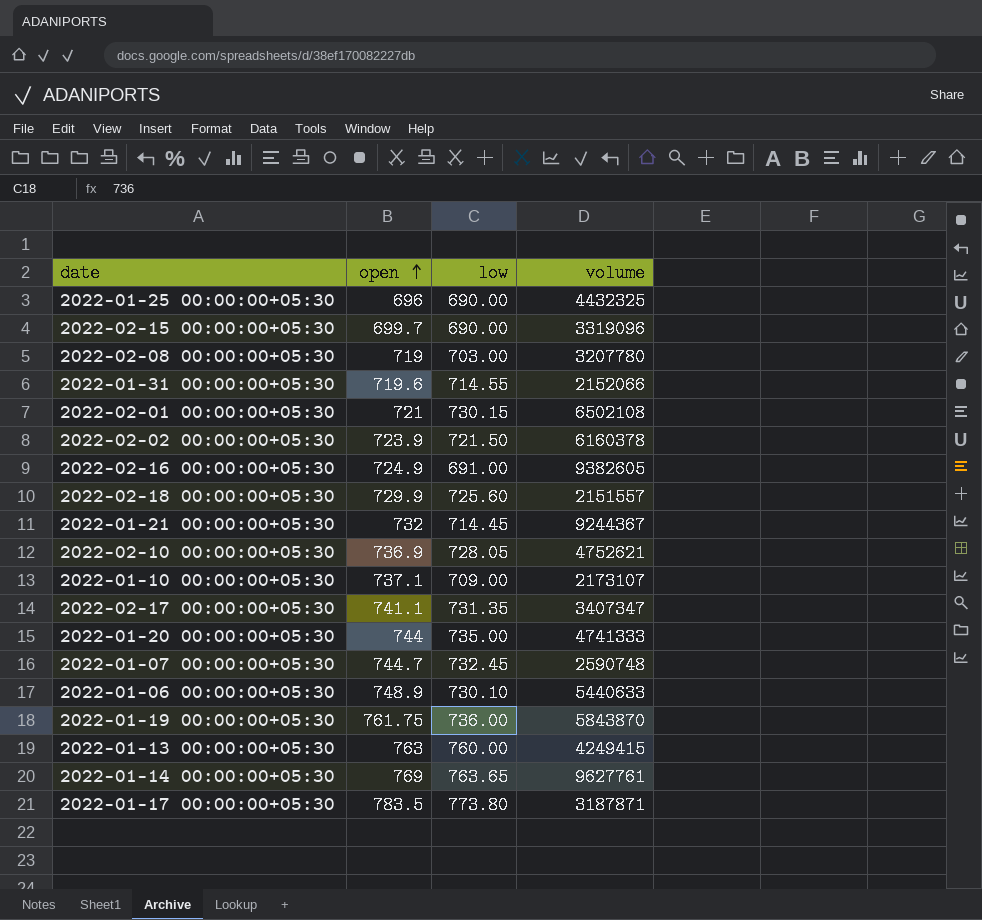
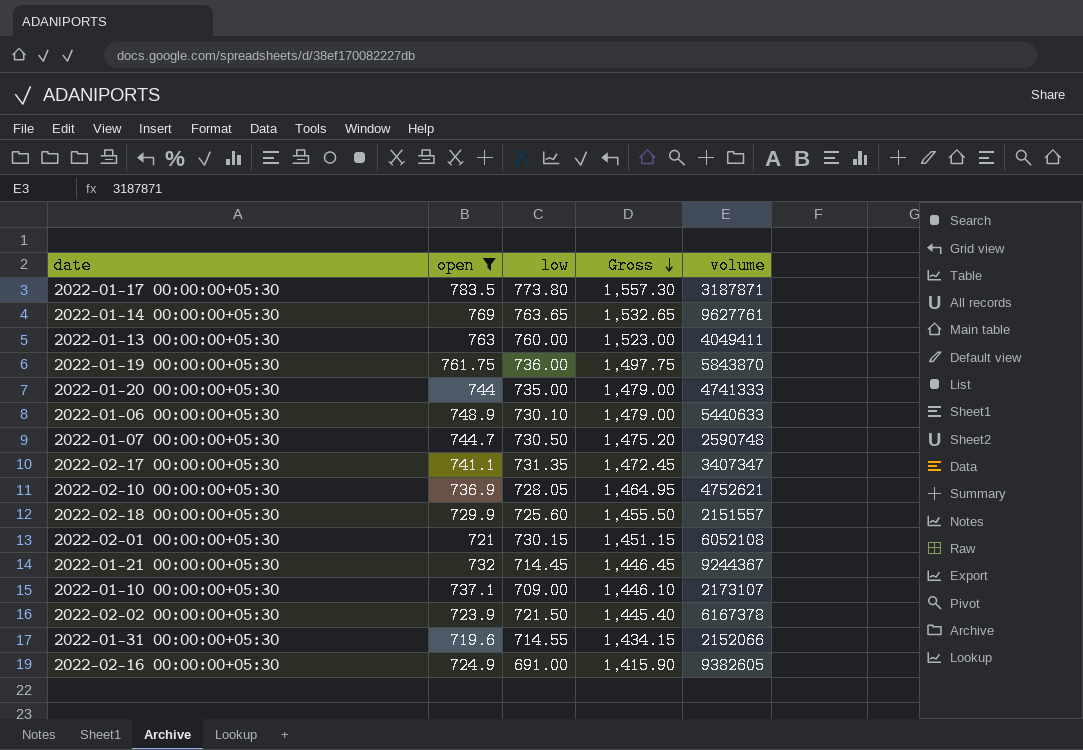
filter: none -> open >= 719.6
row order: open ascending -> Gross descending
column Gross | formula: none -> [open] + [low]
2022-01-13 00:00:00+05:30 | volume: 4249415 -> 4049411
2022-01-07 00:00:00+05:30 | low: 732.45 -> 730.50
2022-02-01 00:00:00+05:30 | volume: 6502108 -> 6052108
2022-02-02 00:00:00+05:30 | volume: 6160378 -> 6167378

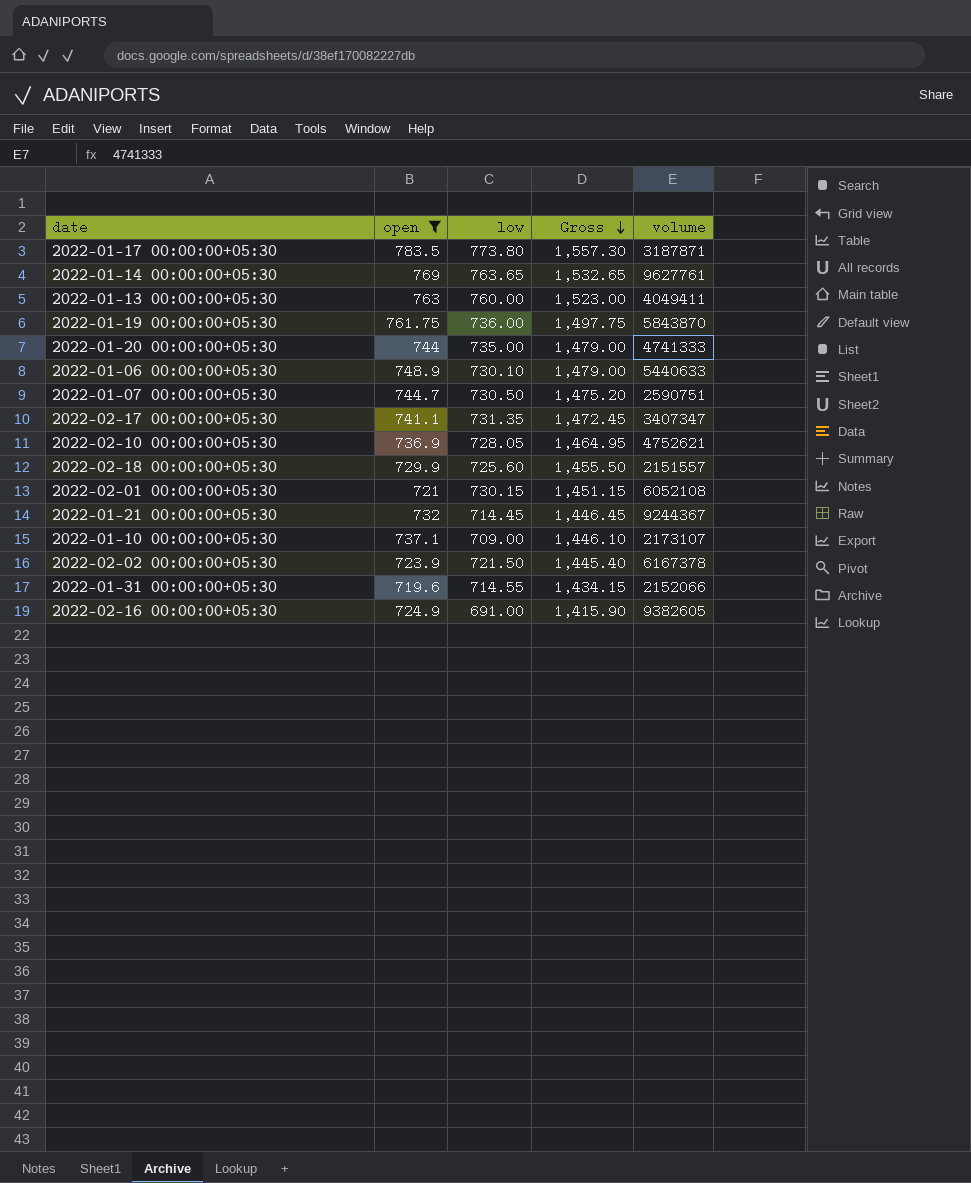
2022-01-07 00:00:00+05:30 | volume: 2590748 -> 2590751

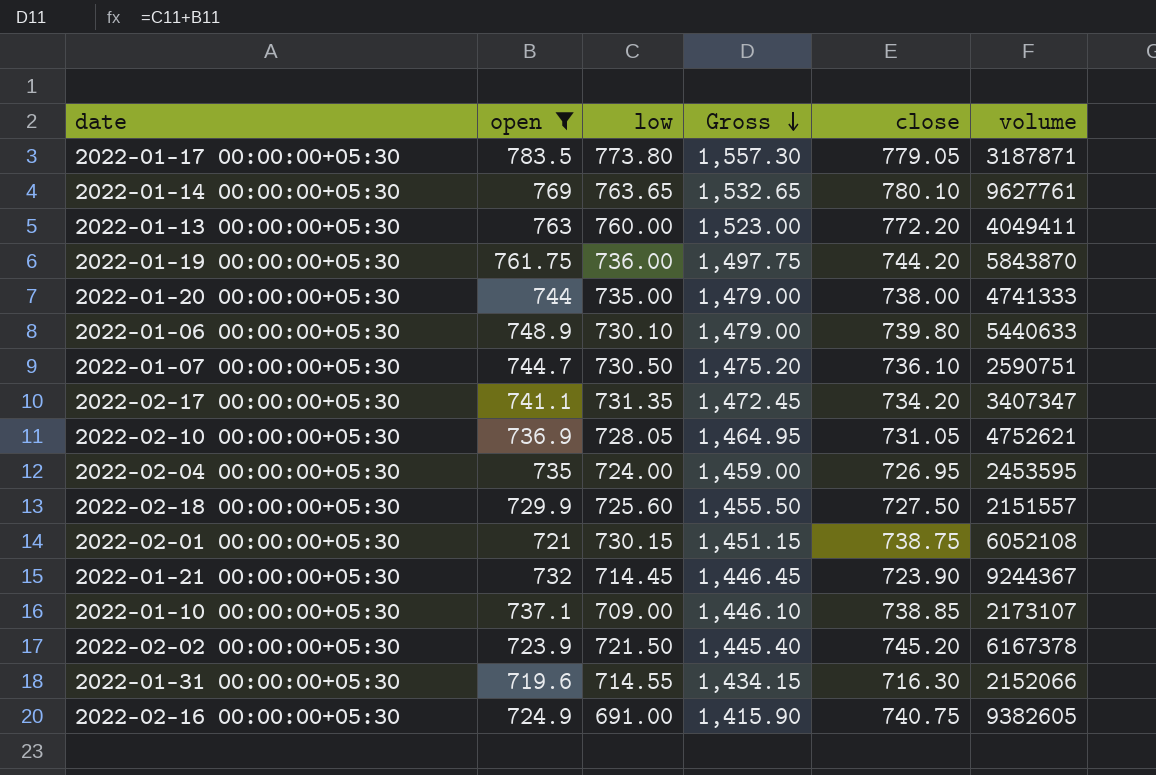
column close | position: none -> 5
row 2022-02-04 00:00:00+05:30: none -> 735 | 724.00 | 1,459.00 | 726.95 | 2453595

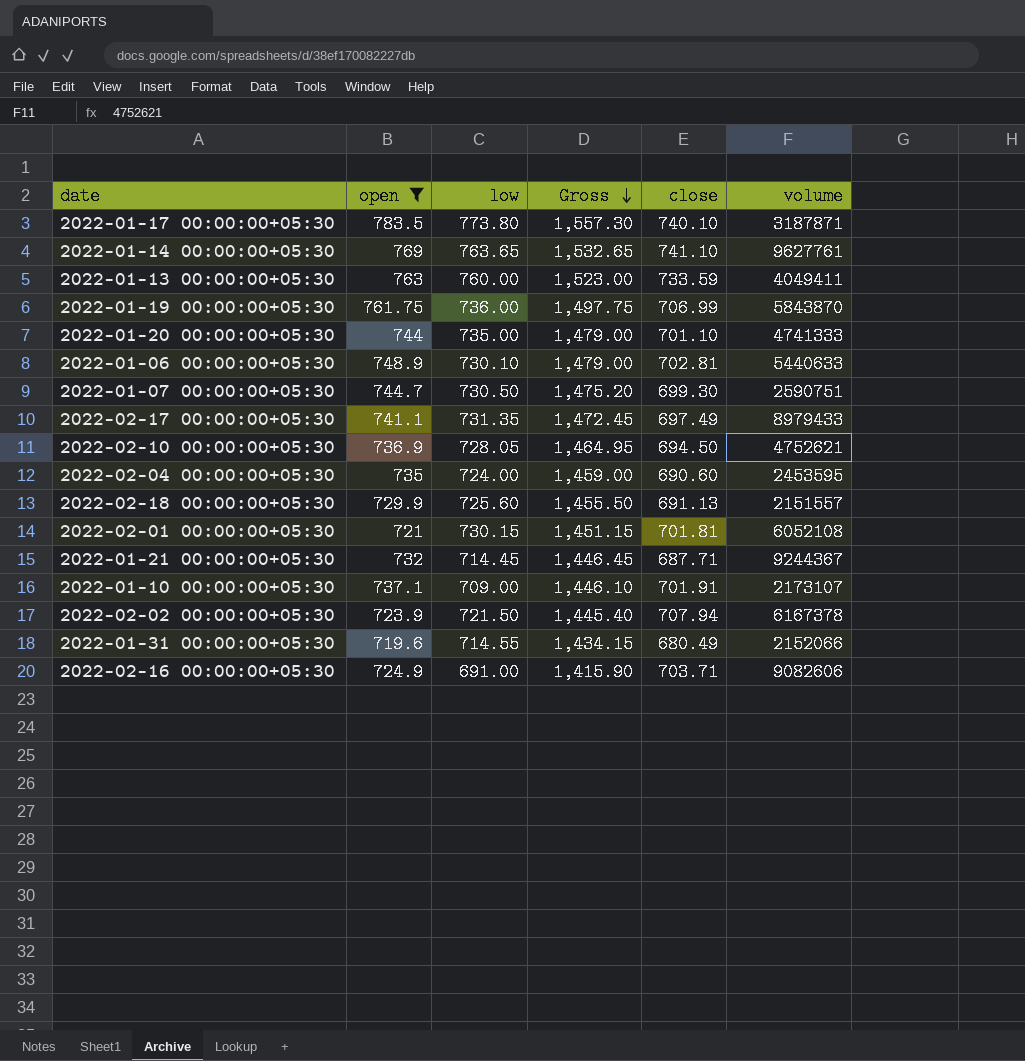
2022-01-17 00:00:00+05:30 | close: 779.05 -> 740.10
2022-01-14 00:00:00+05:30 | close: 780.10 -> 741.10
2022-01-13 00:00:00+05:30 | close: 772.20 -> 733.59
2022-01-19 00:00:00+05:30 | close: 744.20 -> 706.99
2022-01-20 00:00:00+05:30 | close: 738.00 -> 701.10
2022-01-06 00:00:00+05:30 | close: 739.80 -> 702.81
2022-01-07 00:00:00+05:30 | close: 736.10 -> 699.30
2022-02-17 00:00:00+05:30 | close: 734.20 -> 697.49
2022-02-17 00:00:00+05:30 | volume: 3407347 -> 8979433
2022-02-10 00:00:00+05:30 | close: 731.05 -> 694.50
2022-02-04 00:00:00+05:30 | close: 726.95 -> 690.60
2022-02-18 00:00:00+05:30 | close: 727.50 -> 691.13
2022-02-01 00:00:00+05:30 | close: 738.75 -> 701.81
2022-01-21 00:00:00+05:30 | close: 723.90 -> 687.71
2022-01-10 00:00:00+05:30 | close: 738.85 -> 701.91
2022-02-02 00:00:00+05:30 | close: 745.20 -> 707.94
2022-01-31 00:00:00+05:30 | close: 716.30 -> 680.49
2022-02-16 00:00:00+05:30 | close: 740.75 -> 703.71
2022-02-16 00:00:00+05:30 | volume: 9382605 -> 9082606

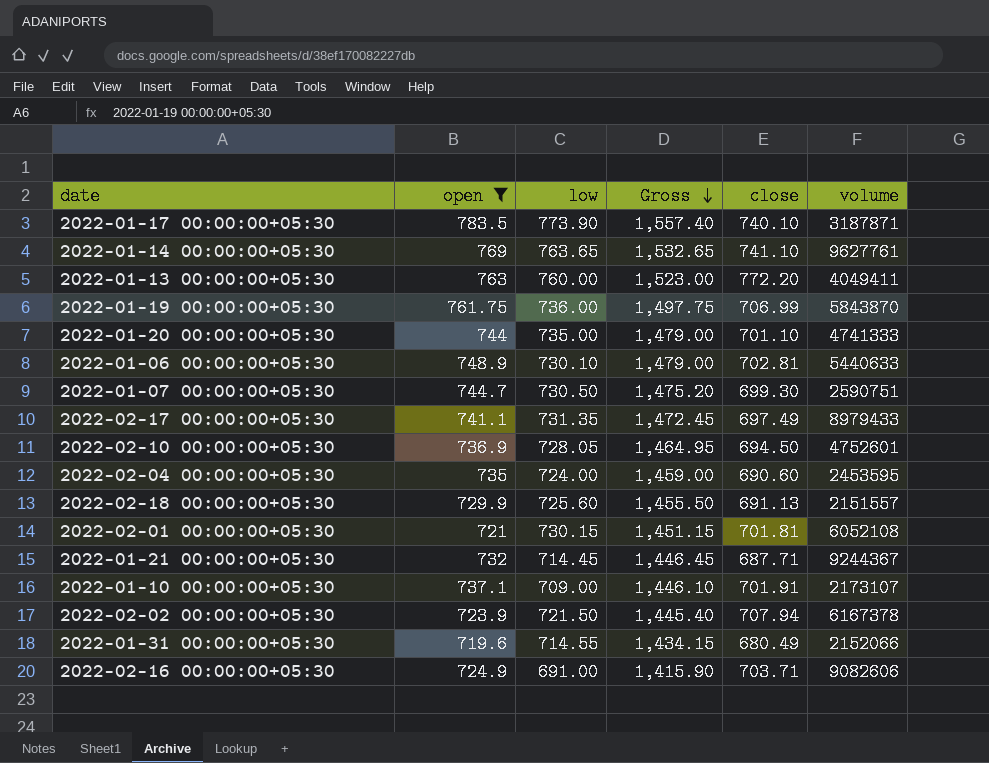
2022-01-17 00:00:00+05:30 | low: 773.80 -> 773.90
2022-01-17 00:00:00+05:30 | Gross: 1,557.30 -> 1,557.40
2022-01-13 00:00:00+05:30 | close: 733.59 -> 772.20
2022-02-10 00:00:00+05:30 | volume: 4752621 -> 4752601

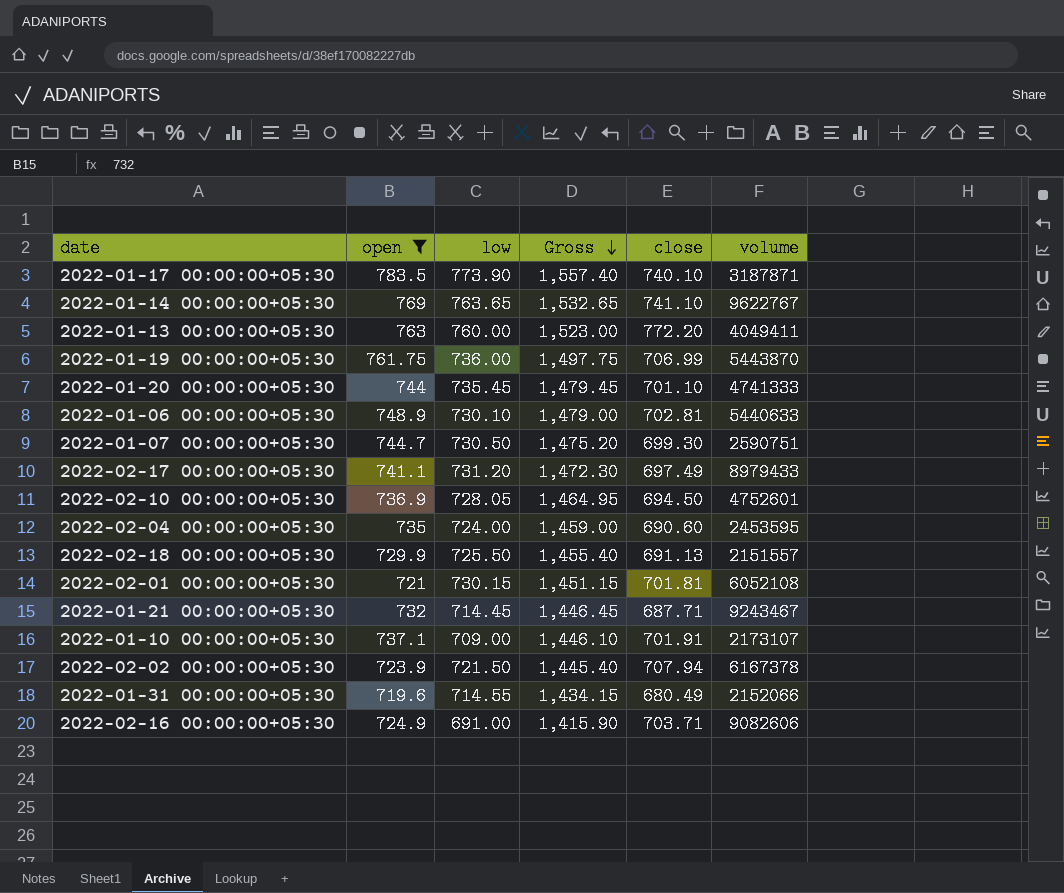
2022-01-14 00:00:00+05:30 | volume: 9627761 -> 9622767
2022-01-19 00:00:00+05:30 | volume: 5843870 -> 5443870
2022-01-20 00:00:00+05:30 | low: 735.00 -> 735.45
2022-01-20 00:00:00+05:30 | Gross: 1,479.00 -> 1,479.45
2022-02-17 00:00:00+05:30 | low: 731.35 -> 731.20
2022-02-17 00:00:00+05:30 | Gross: 1,472.45 -> 1,472.30
2022-02-18 00:00:00+05:30 | low: 725.60 -> 725.50
2022-02-18 00:00:00+05:30 | Gross: 1,455.50 -> 1,455.40
2022-01-21 00:00:00+05:30 | volume: 9244367 -> 9243467

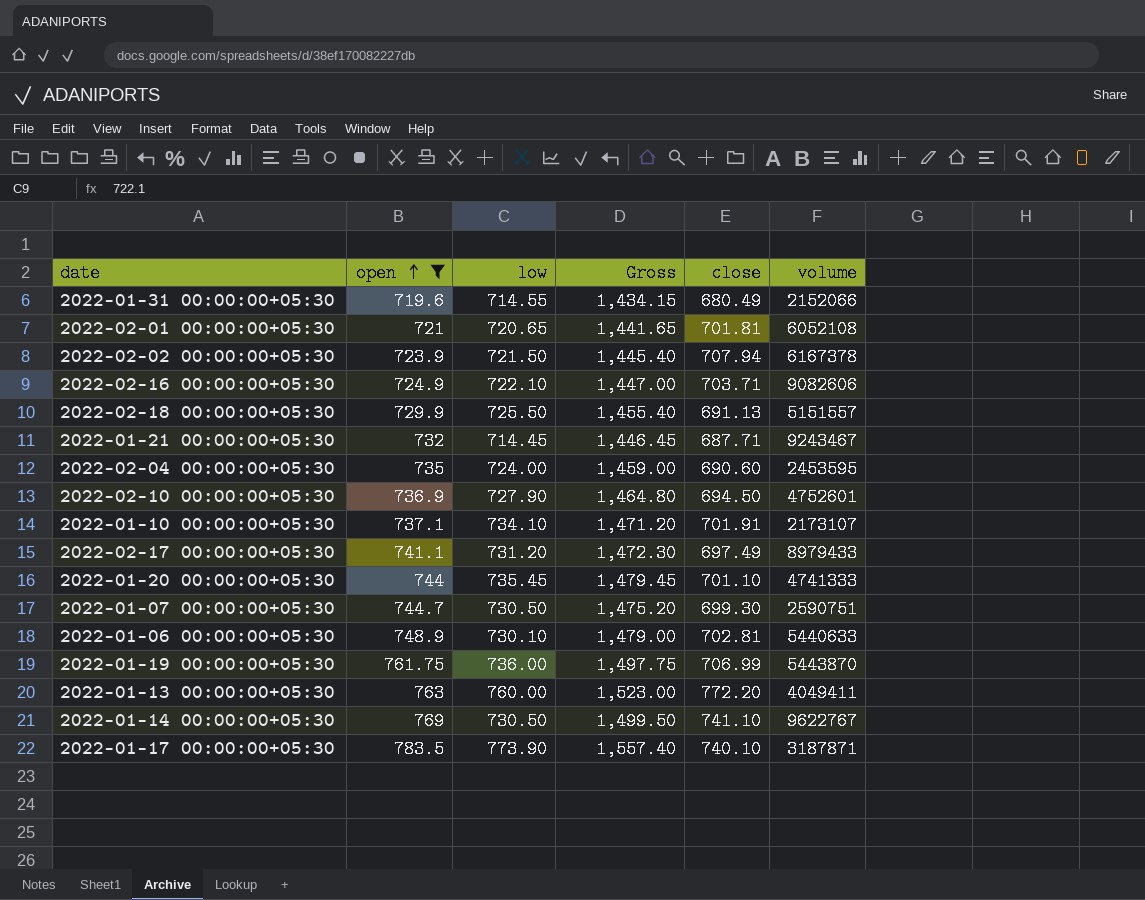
row order: Gross descending -> open ascending
2022-02-01 00:00:00+05:30 | low: 730.15 -> 720.65
2022-02-01 00:00:00+05:30 | Gross: 1,451.15 -> 1,441.65
2022-02-16 00:00:00+05:30 | low: 691.00 -> 722.10
2022-02-16 00:00:00+05:30 | Gross: 1,415.90 -> 1,447.00
2022-02-18 00:00:00+05:30 | volume: 2151557 -> 5151557
2022-02-10 00:00:00+05:30 | low: 728.05 -> 727.90
2022-02-10 00:00:00+05:30 | Gross: 1,464.95 -> 1,464.80
2022-01-10 00:00:00+05:30 | low: 709.00 -> 734.10
2022-01-10 00:00:00+05:30 | Gross: 1,446.10 -> 1,471.20
2022-01-14 00:00:00+05:30 | low: 763.65 -> 730.50
2022-01-14 00:00:00+05:30 | Gross: 1,532.65 -> 1,499.50

